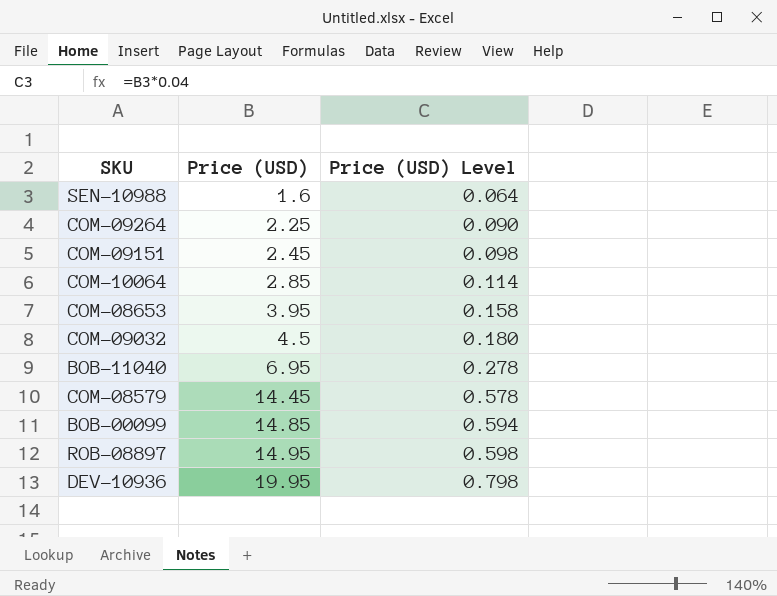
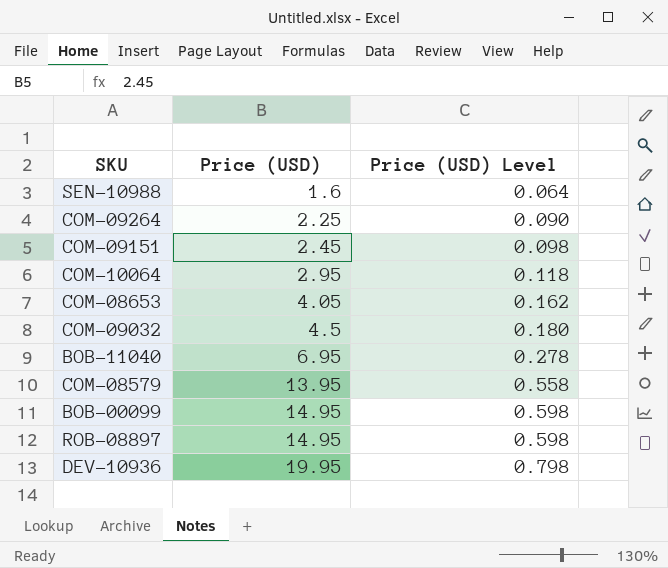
COM-10064 | Price (USD): 2.85 -> 2.95
COM-10064 | Price (USD) Level: 0.114 -> 0.118
COM-08653 | Price (USD): 3.95 -> 4.05
COM-08653 | Price (USD) Level: 0.158 -> 0.162
COM-08579 | Price (USD): 14.45 -> 13.95
COM-08579 | Price (USD) Level: 0.578 -> 0.558
BOB-00099 | Price (USD): 14.85 -> 14.95
BOB-00099 | Price (USD) Level: 0.594 -> 0.598

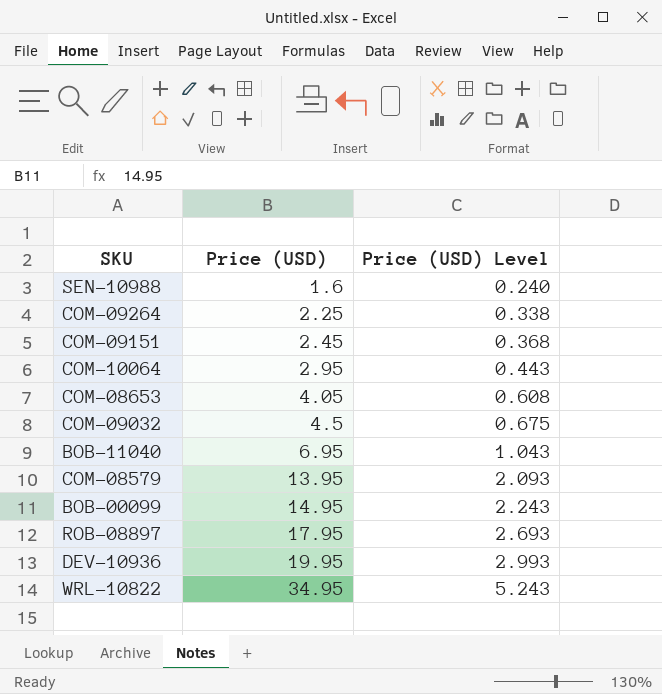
column Price (USD) Level | formula: [Price (USD)] * 0.04 -> [Price (USD)] * 0.15
ROB-08897 | Price (USD): 14.95 -> 17.95
row WRL-10822: none -> 34.95 | 5.243

